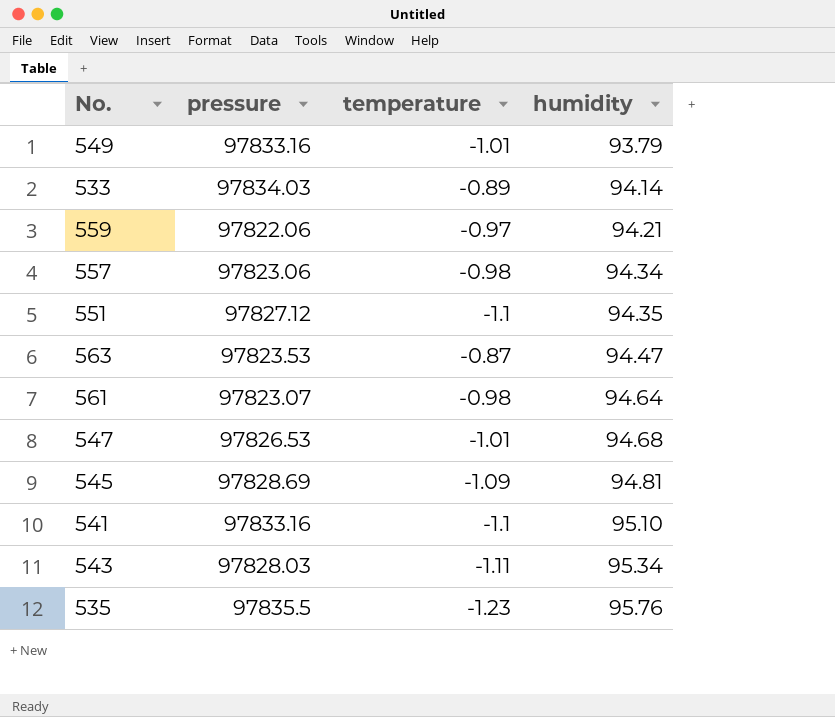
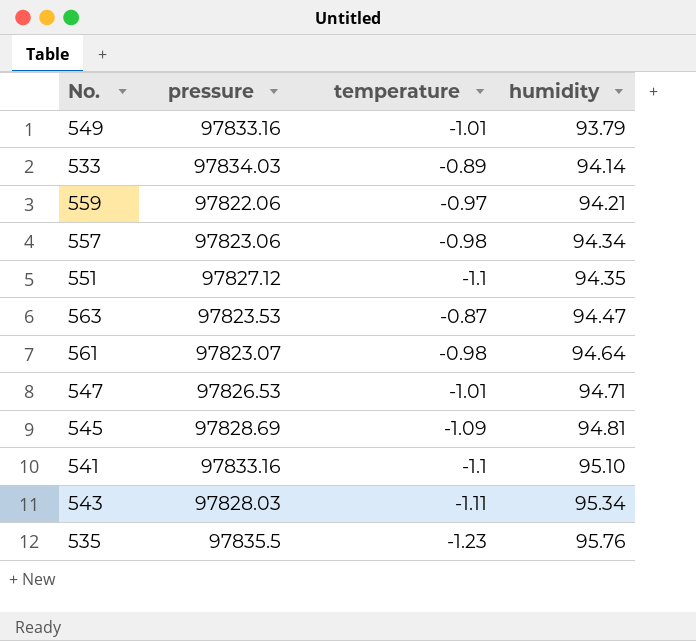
547 | humidity: 94.68 -> 94.71

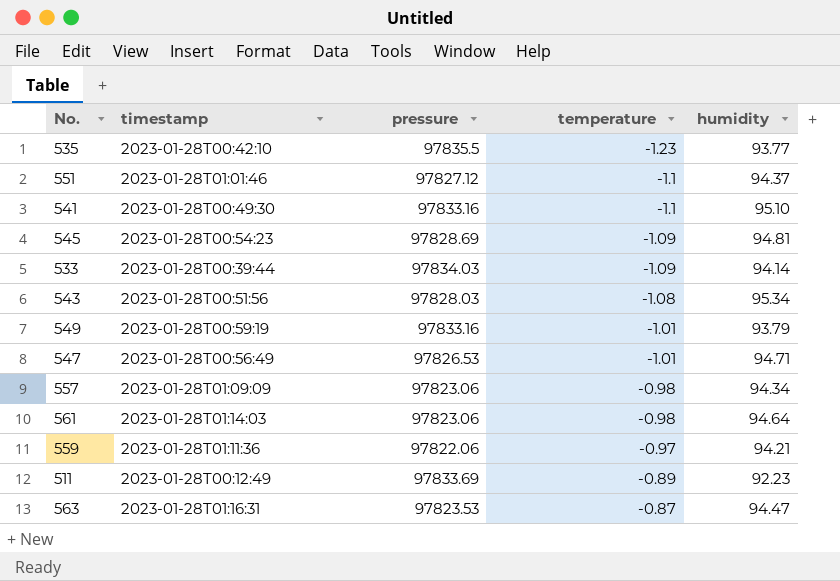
row order: humidity ascending -> temperature ascending
column timestamp | position: none -> 2
535 | humidity: 95.76 -> 93.77
551 | humidity: 94.35 -> 94.37
533 | temperature: -0.89 -> -1.09
543 | temperature: -1.11 -> -1.08
561 | pressure: 97823.07 -> 97823.06
row 511: none -> 2023-01-28T00:12:49 | 97833.69 | -0.89 | 92.23

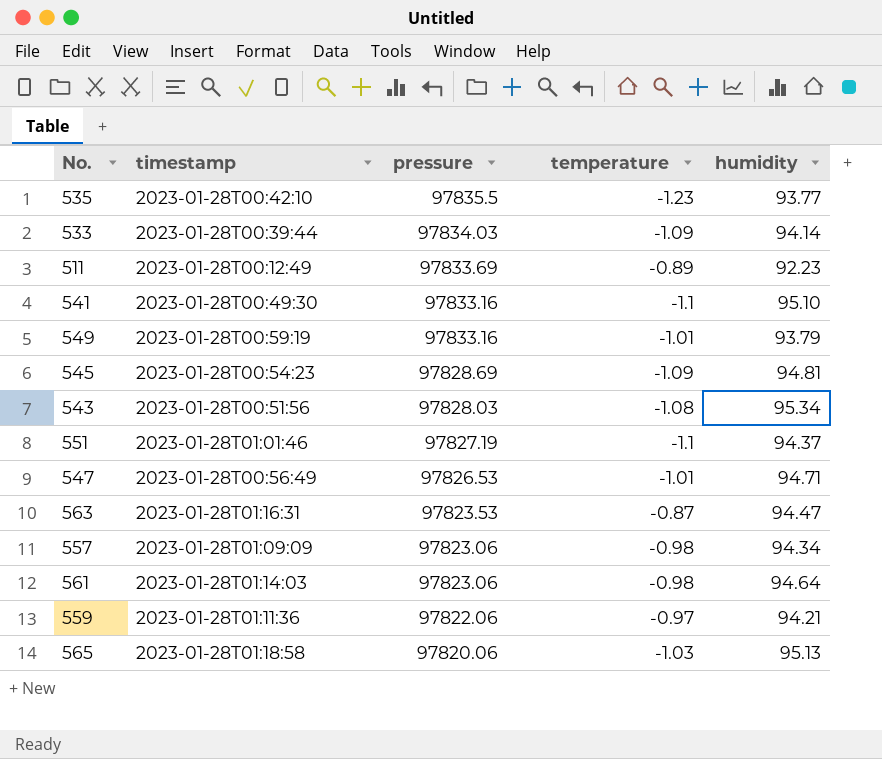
row order: temperature ascending -> pressure descending
551 | pressure: 97827.12 -> 97827.19
row 565: none -> 2023-01-28T01:18:58 | 97820.06 | -1.03 | 95.13

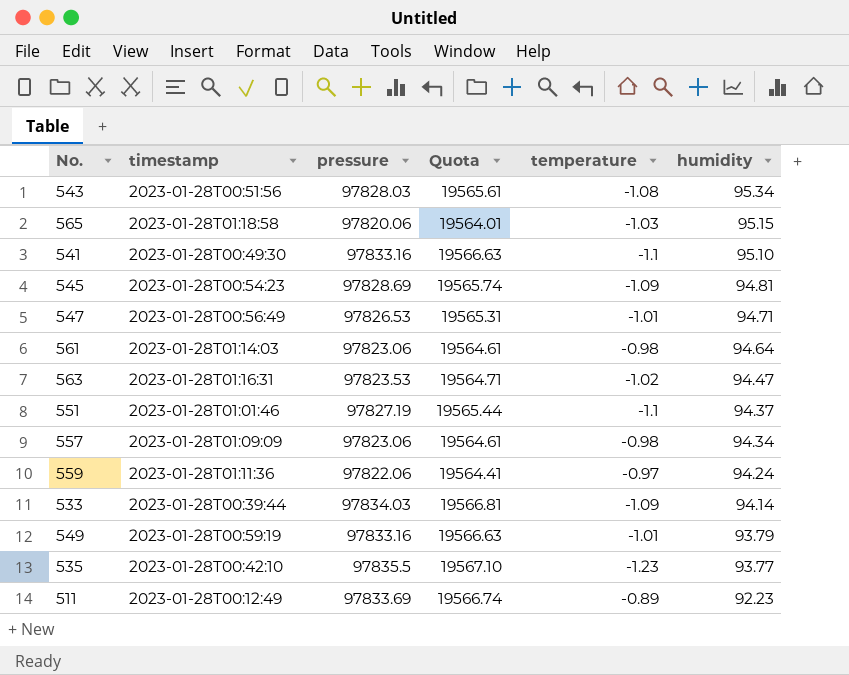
row order: pressure descending -> humidity descending
column Quota | formula: none -> [pressure] * 0.2
565 | humidity: 95.13 -> 95.15
563 | temperature: -0.87 -> -1.02
559 | humidity: 94.21 -> 94.24

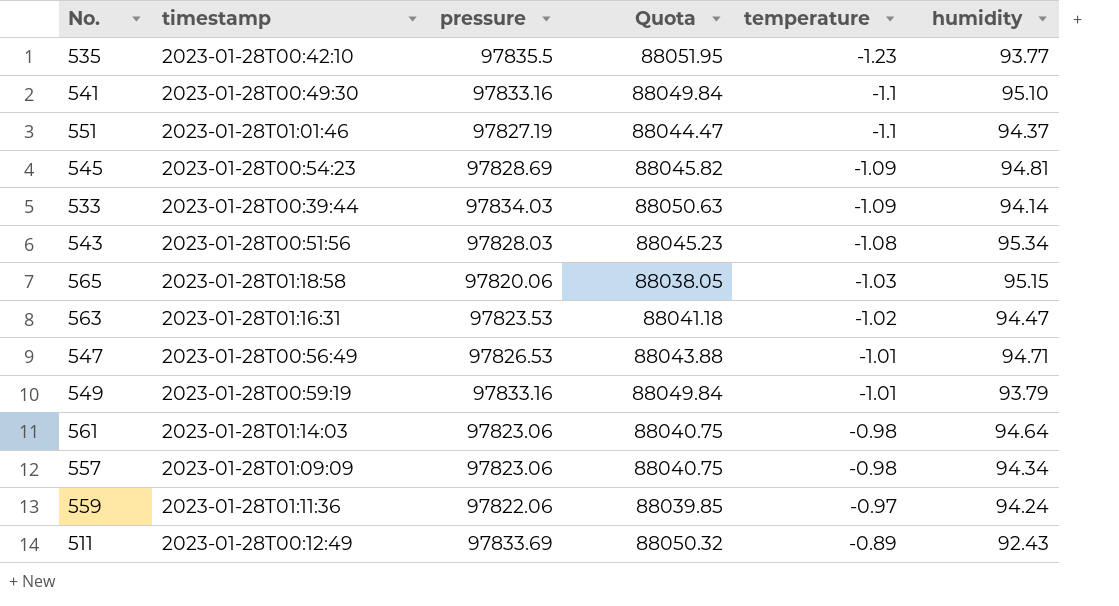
row order: humidity descending -> temperature ascending
column Quota | formula: [pressure] * 0.2 -> [pressure] * 0.9
511 | humidity: 92.23 -> 92.43

